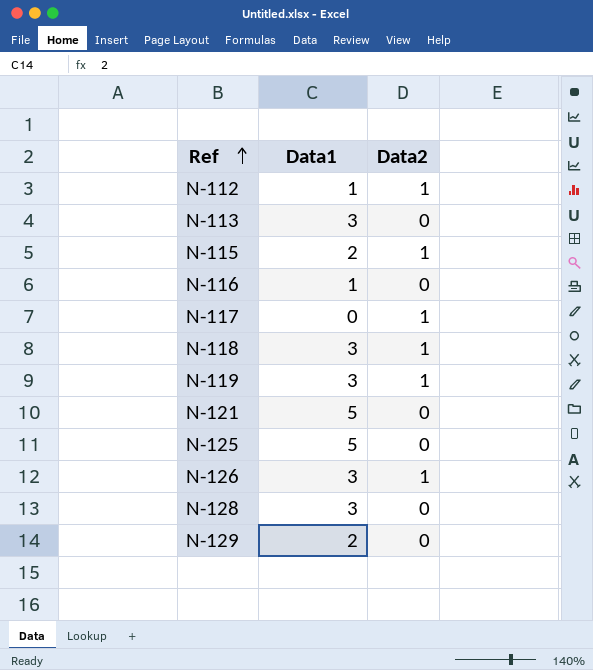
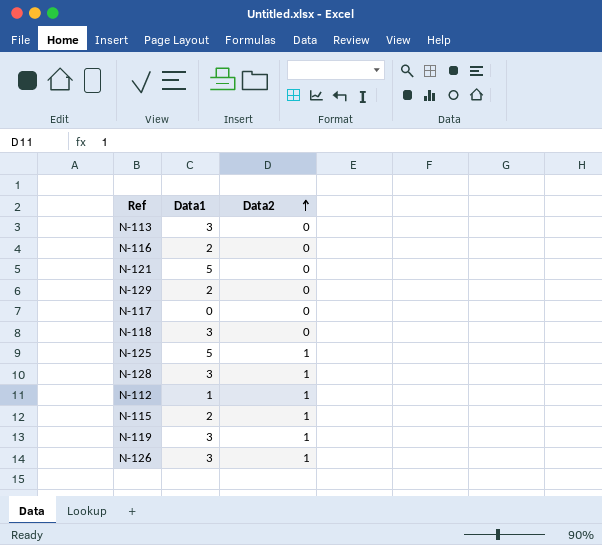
row order: Ref ascending -> Data2 ascending
N-116 | Data1: 1 -> 2
N-117 | Data2: 1 -> 0
N-118 | Data2: 1 -> 0
N-125 | Data2: 0 -> 1
N-128 | Data2: 0 -> 1

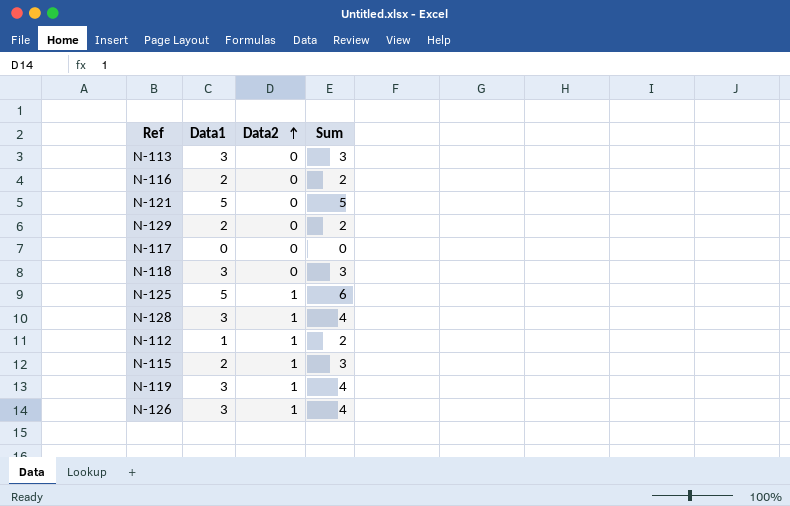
column Sum | formula: none -> [Data1] + [Data2]

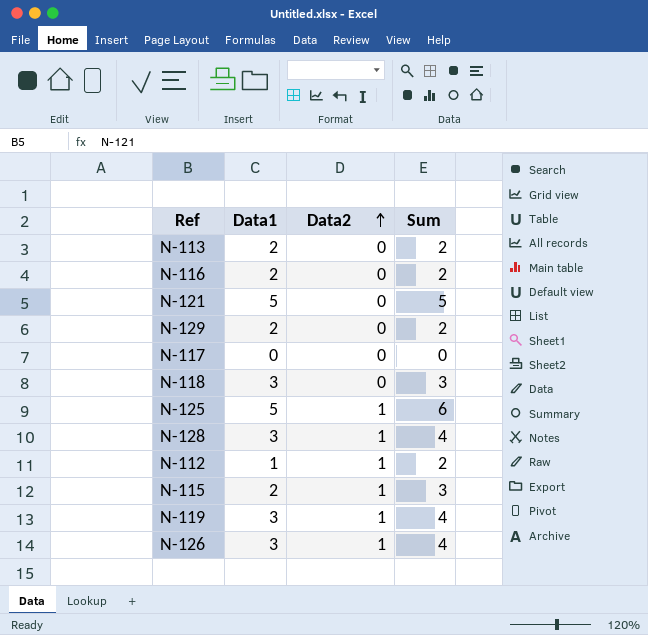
N-113 | Data1: 3 -> 2
N-113 | Sum: 3 -> 2

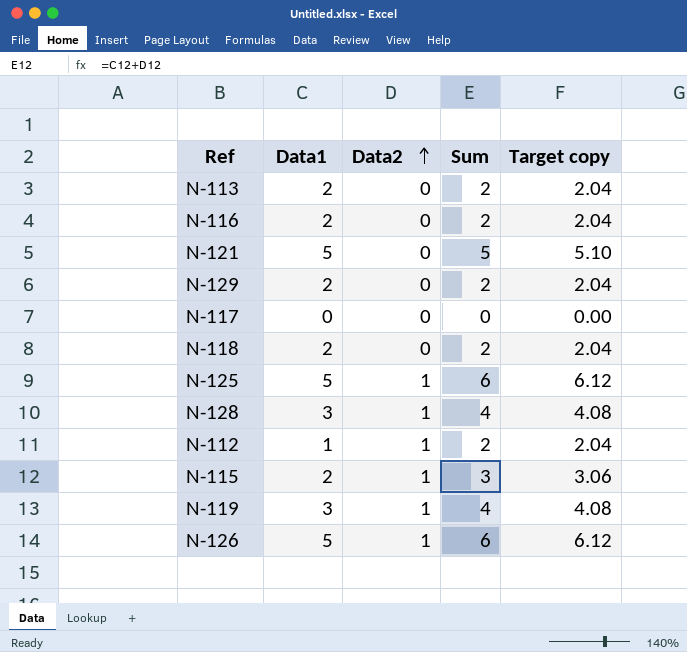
column Target copy | formula: none -> [Sum] * 1.02
N-118 | Data1: 3 -> 2
N-118 | Sum: 3 -> 2
N-126 | Data1: 3 -> 5
N-126 | Sum: 4 -> 6

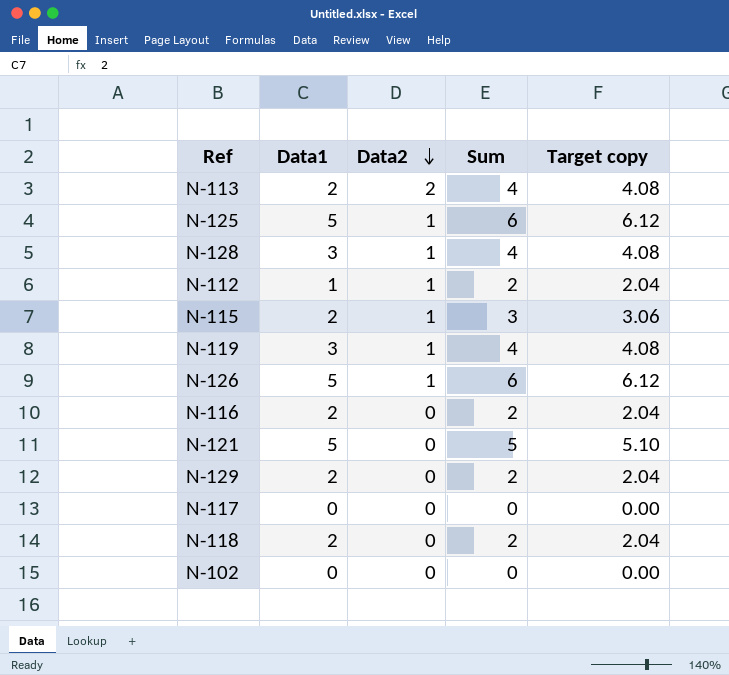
row order: Data2 ascending -> Data2 descending
N-113 | Data2: 0 -> 2
N-113 | Sum: 2 -> 4
N-113 | Target copy: 2.04 -> 4.08
row N-102: none -> 0 | 0 | 0 | 0.00

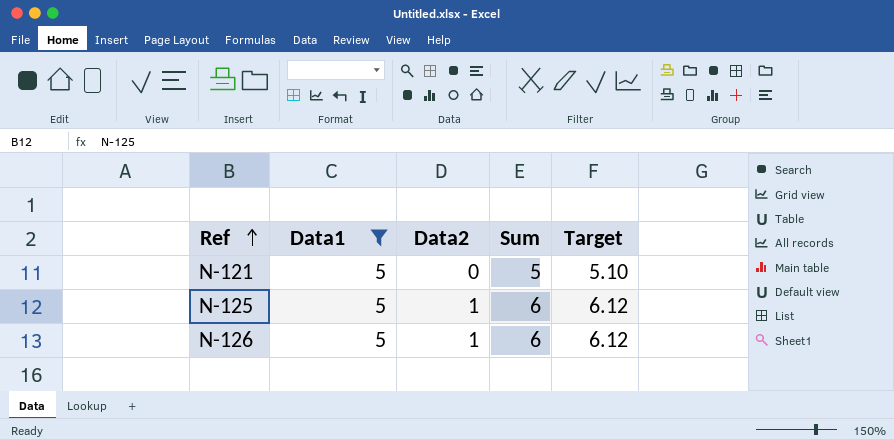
filter: none -> Data1 = 5
row order: Data2 descending -> Ref ascending
column name: Target copy -> Target

